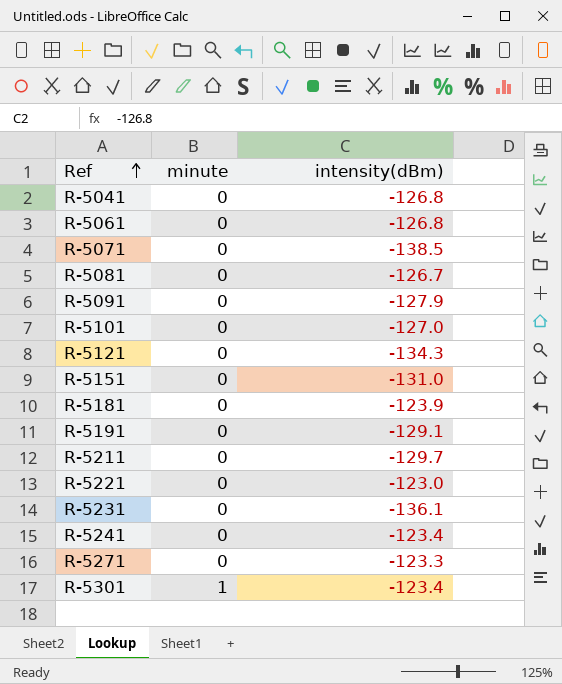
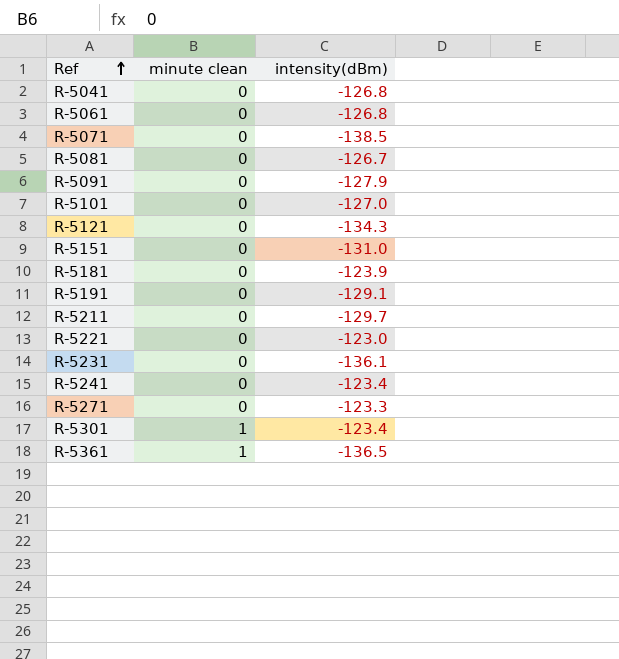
column name: minute -> minute clean
row R-5361: none -> 1 | -136.5

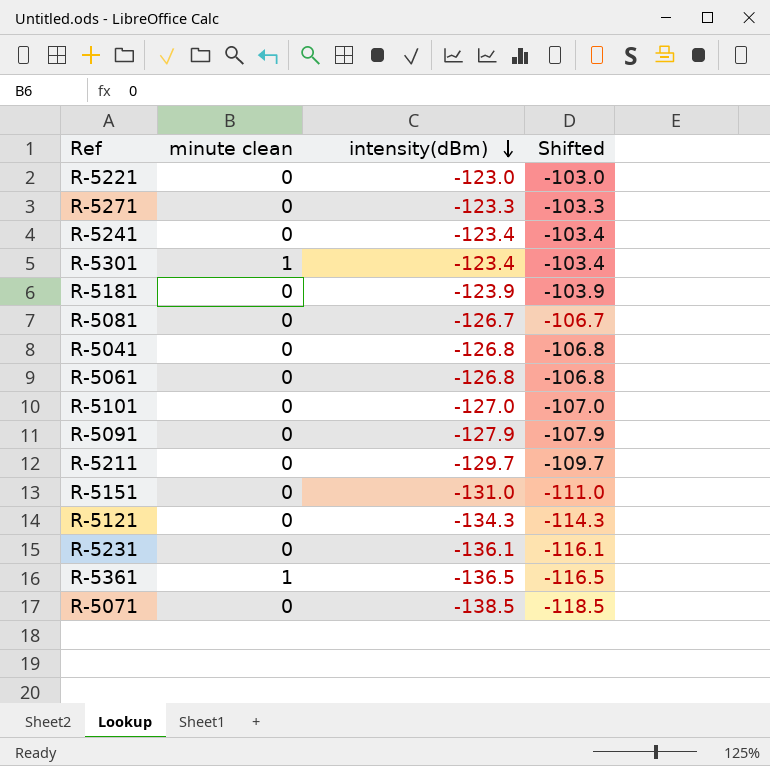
row order: Ref ascending -> intensity(dBm) descending
column Shifted | formula: none -> [intensity(dBm)] + 20
row R-5191: 0 | -129.1 -> none

